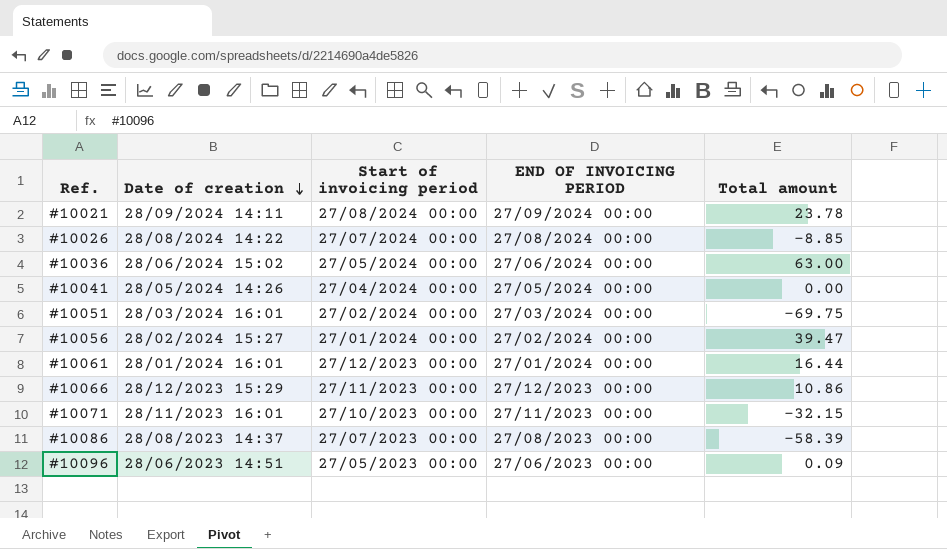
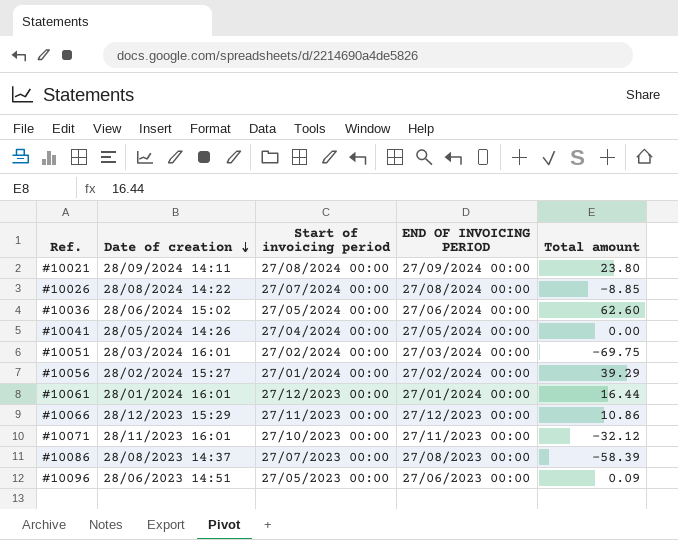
#10021 | Total amount: 23.78 -> 23.80
#10036 | Total amount: 63.00 -> 62.60
#10056 | Total amount: 39.47 -> 39.29
#10071 | Total amount: -32.15 -> -32.12

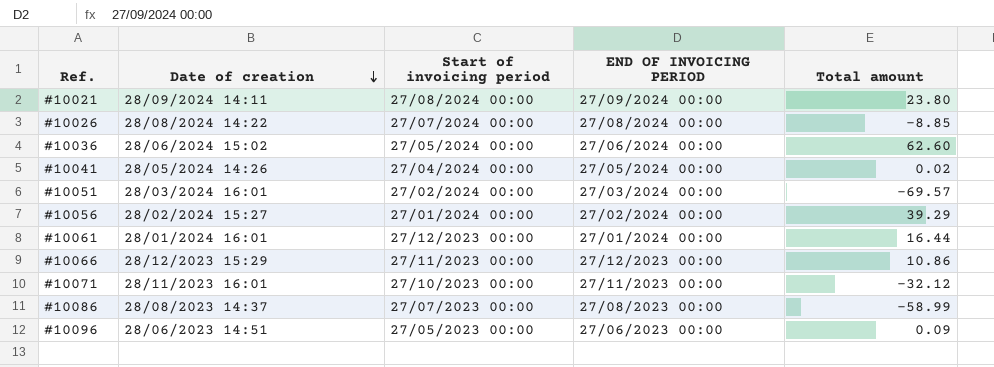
#10041 | Total amount: 0.00 -> 0.02
#10051 | Total amount: -69.75 -> -69.57
#10086 | Total amount: -58.39 -> -58.99

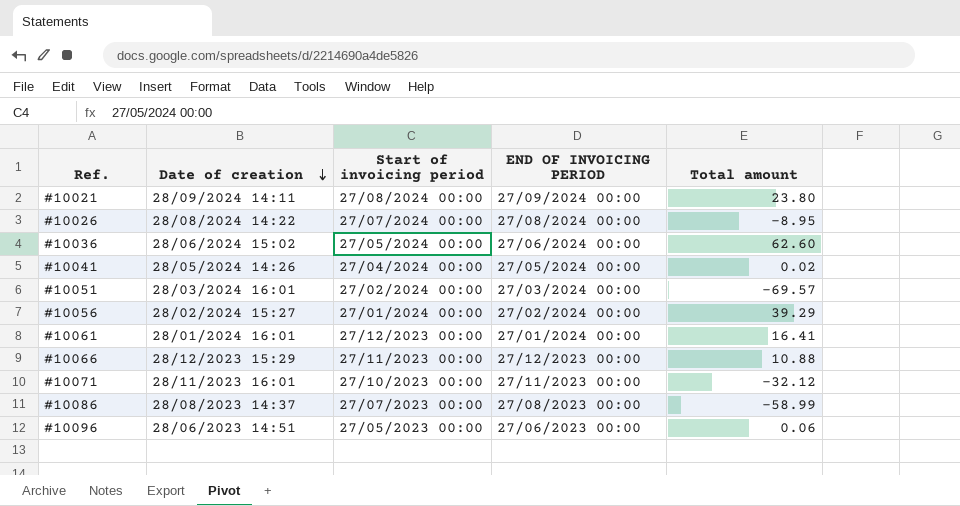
#10026 | Total amount: -8.85 -> -8.95
#10061 | Total amount: 16.44 -> 16.41
#10066 | Total amount: 10.86 -> 10.88
#10096 | Total amount: 0.09 -> 0.06

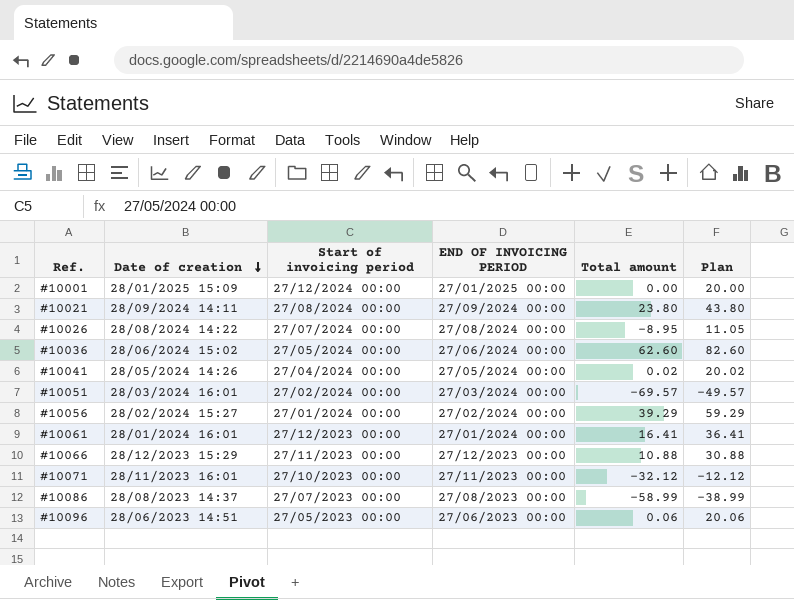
column Plan | formula: none -> [Total amount] + 20
row #10001: none -> 28/01/2025 15:09 | 27/12/2024 00:00 | 27/01/2025 00:00 | 0.00 | 20.00

